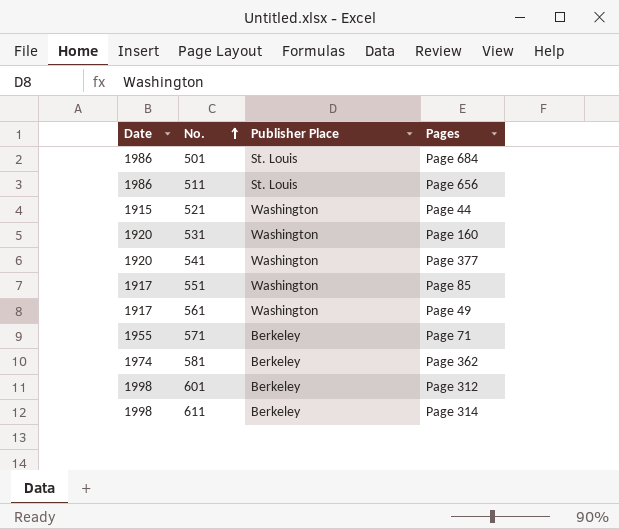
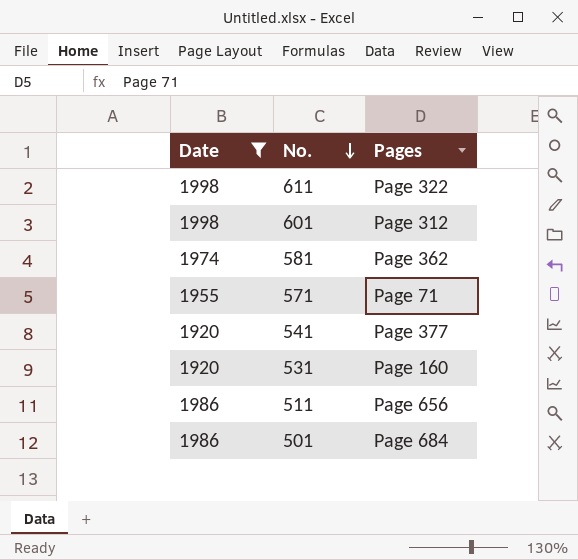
filter: none -> Date >= 1920
row order: No. ascending -> No. descending
column Publisher Place | position: 3 -> none
611 | Pages: Page 314 -> Page 322

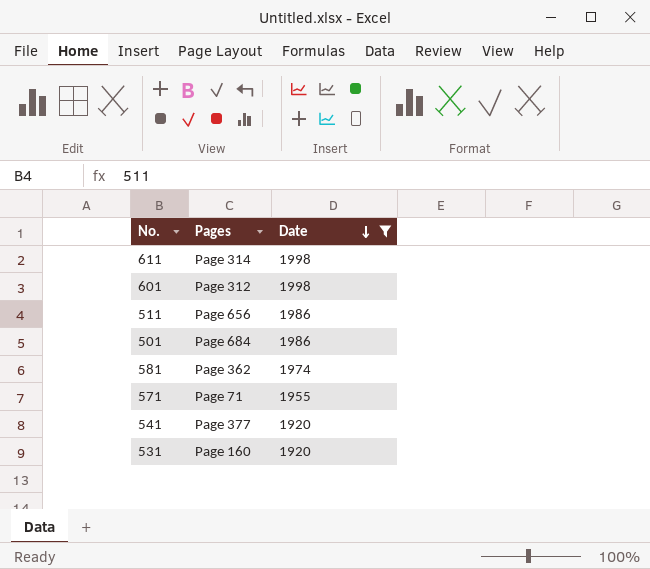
row order: No. descending -> Date descending
column Date | position: 1 -> 3
611 | Pages: Page 322 -> Page 314

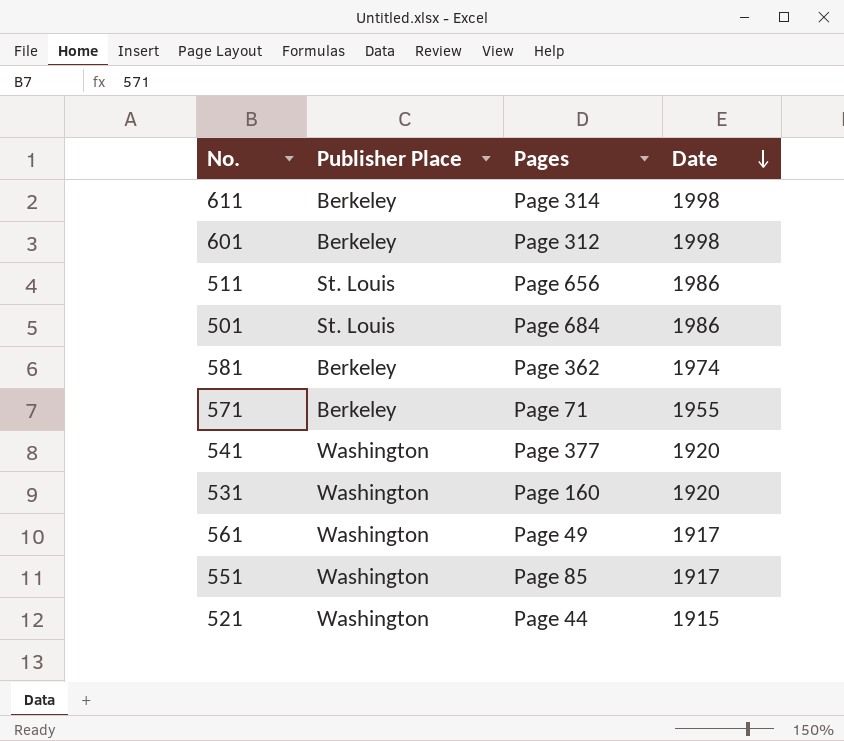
filter: Date >= 1920 -> none
column Publisher Place | position: none -> 2

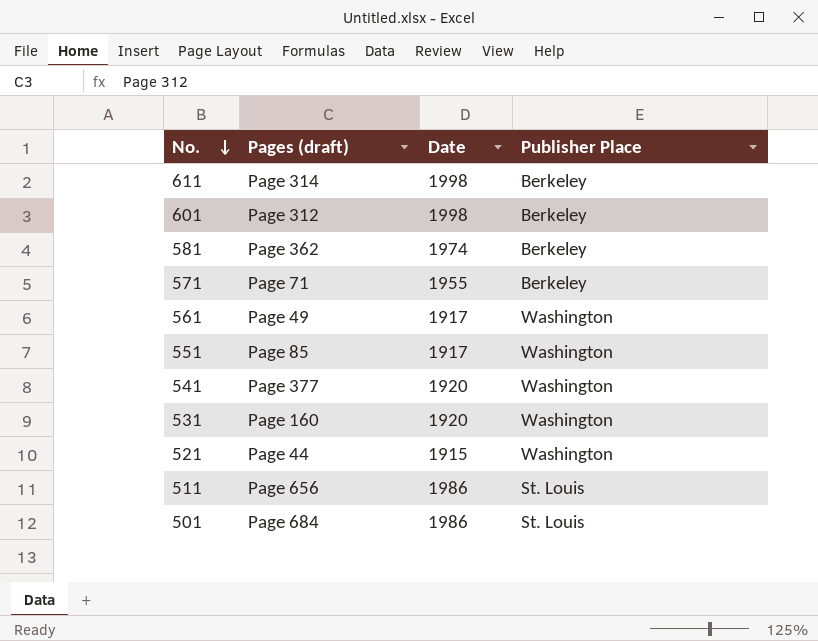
row order: Date descending -> No. descending
column name: Pages -> Pages (draft)
column Publisher Place | position: 2 -> 4

